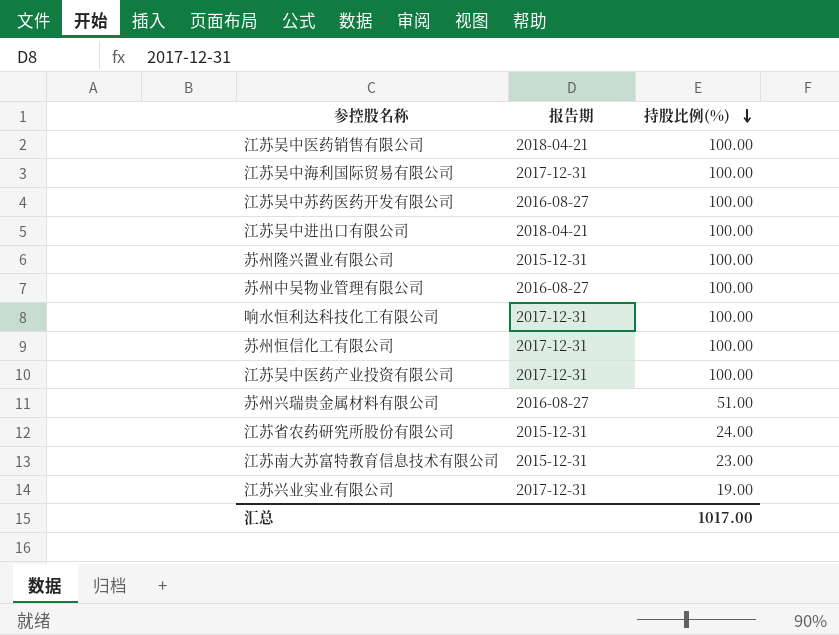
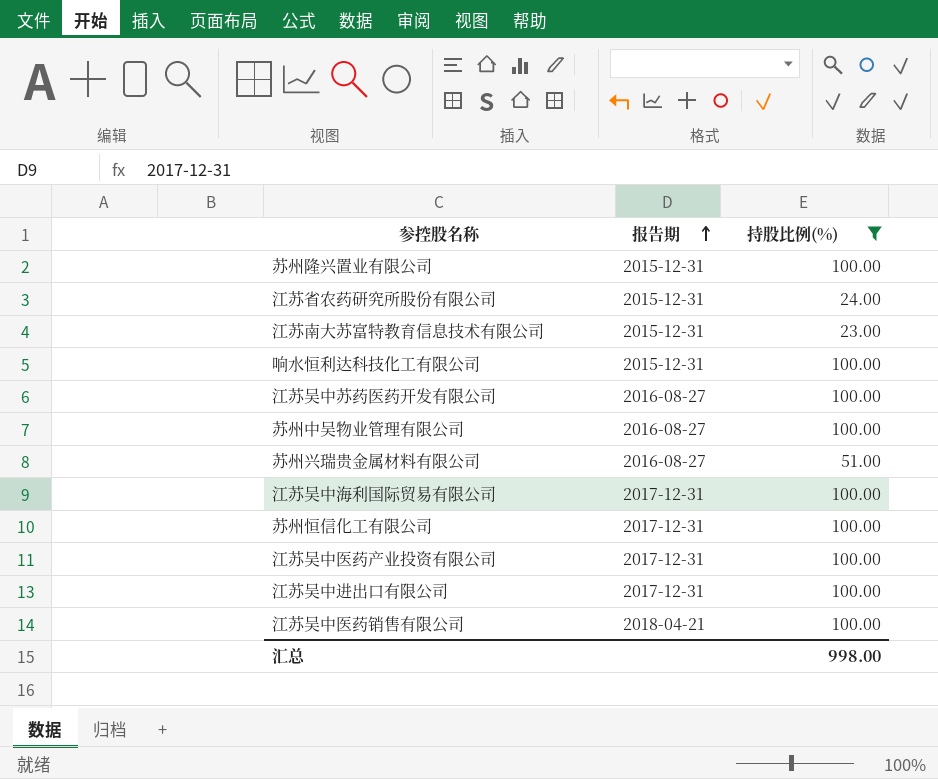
filter: none -> 持股比例(%) != 19.00
row order: 持股比例(%) descending -> 报告期 ascending
响水恒利达科技化工有限公司 | 报告期: 2017-12-31 -> 2015-12-31
江苏吴中进出口有限公司 | 报告期: 2018-04-21 -> 2017-12-31
汇总 | 持股比例(%): 1017.00 -> 998.00

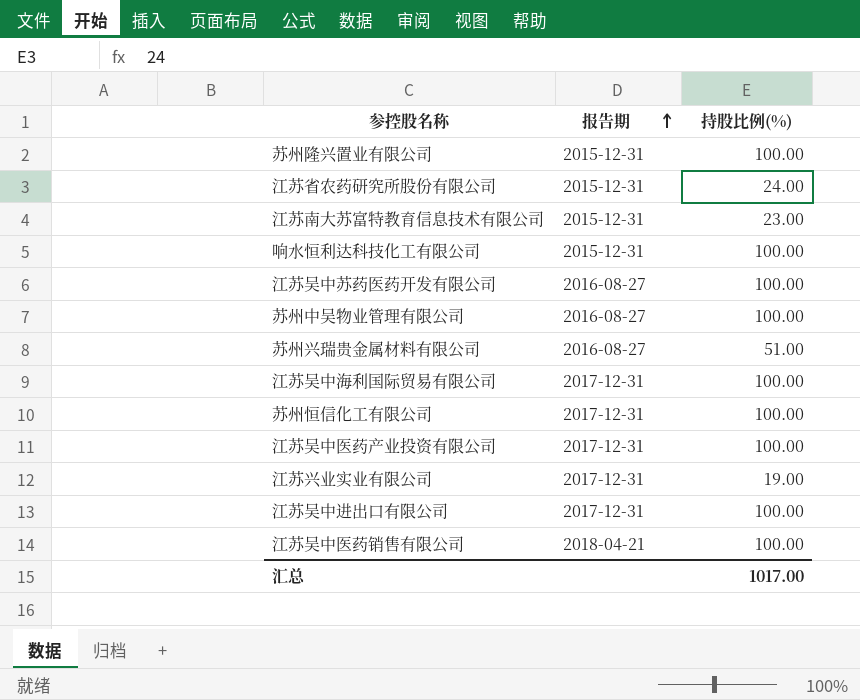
filter: 持股比例(%) != 19.00 -> none
汇总 | 持股比例(%): 998.00 -> 1017.00

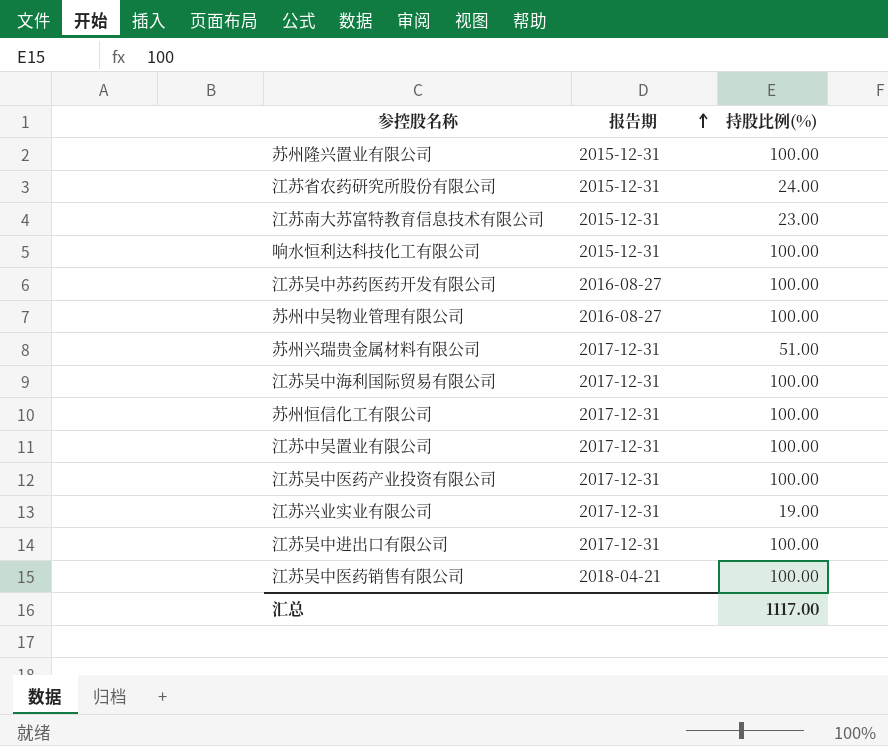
苏州兴瑞贵金属材料有限公司 | 报告期: 2016-08-27 -> 2017-12-31
row 江苏中吴置业有限公司: none -> 2017-12-31 | 100.00
汇总 | 持股比例(%): 1017.00 -> 1117.00

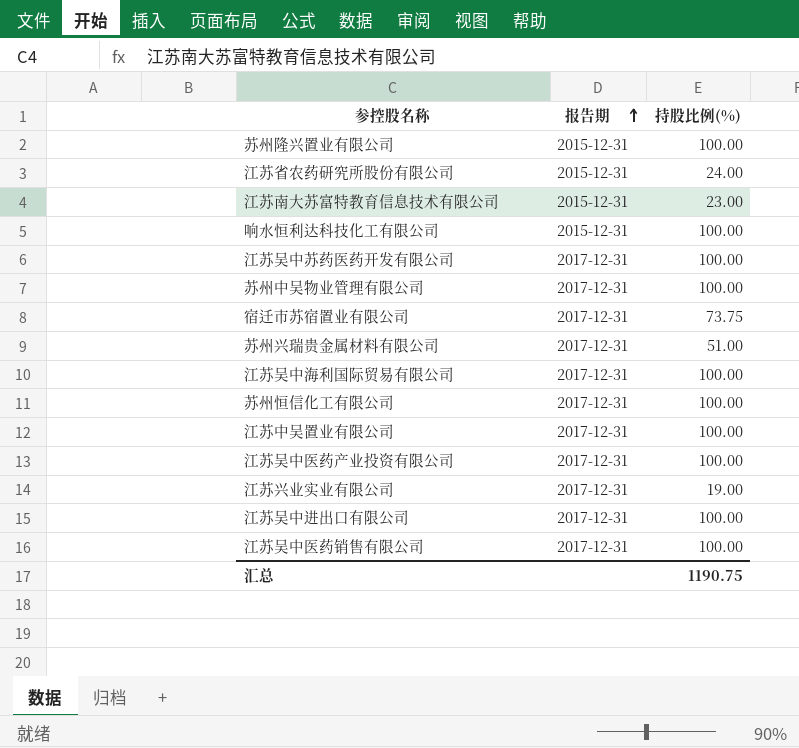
江苏吴中苏药医药开发有限公司 | 报告期: 2016-08-27 -> 2017-12-31
苏州中吴物业管理有限公司 | 报告期: 2016-08-27 -> 2017-12-31
row 宿迁市苏宿置业有限公司: none -> 2017-12-31 | 73.75
江苏吴中医药销售有限公司 | 报告期: 2018-04-21 -> 2017-12-31
汇总 | 持股比例(%): 1117.00 -> 1190.75

